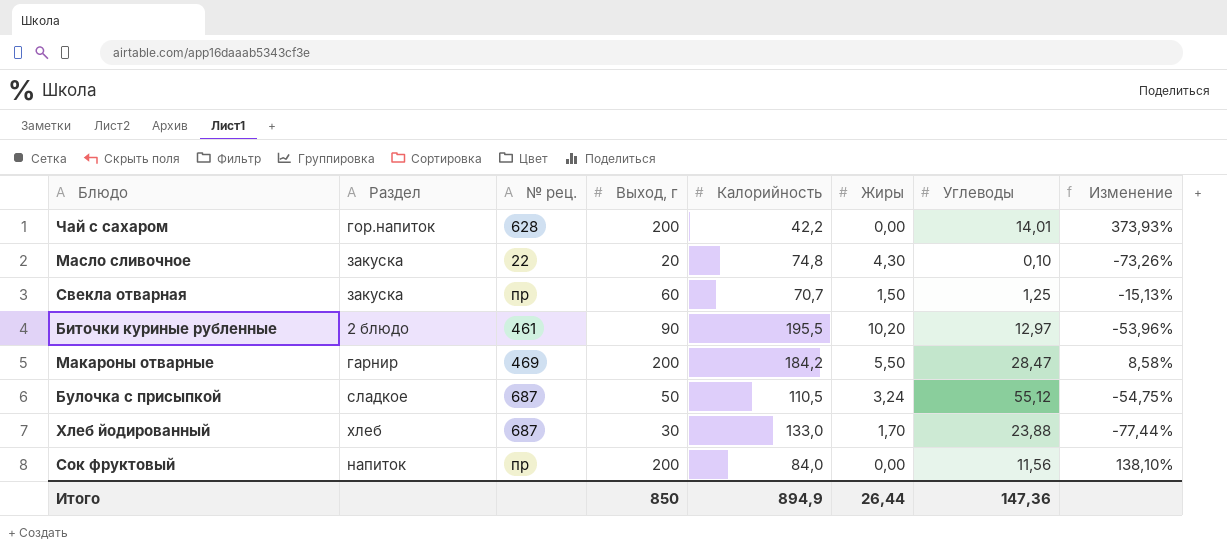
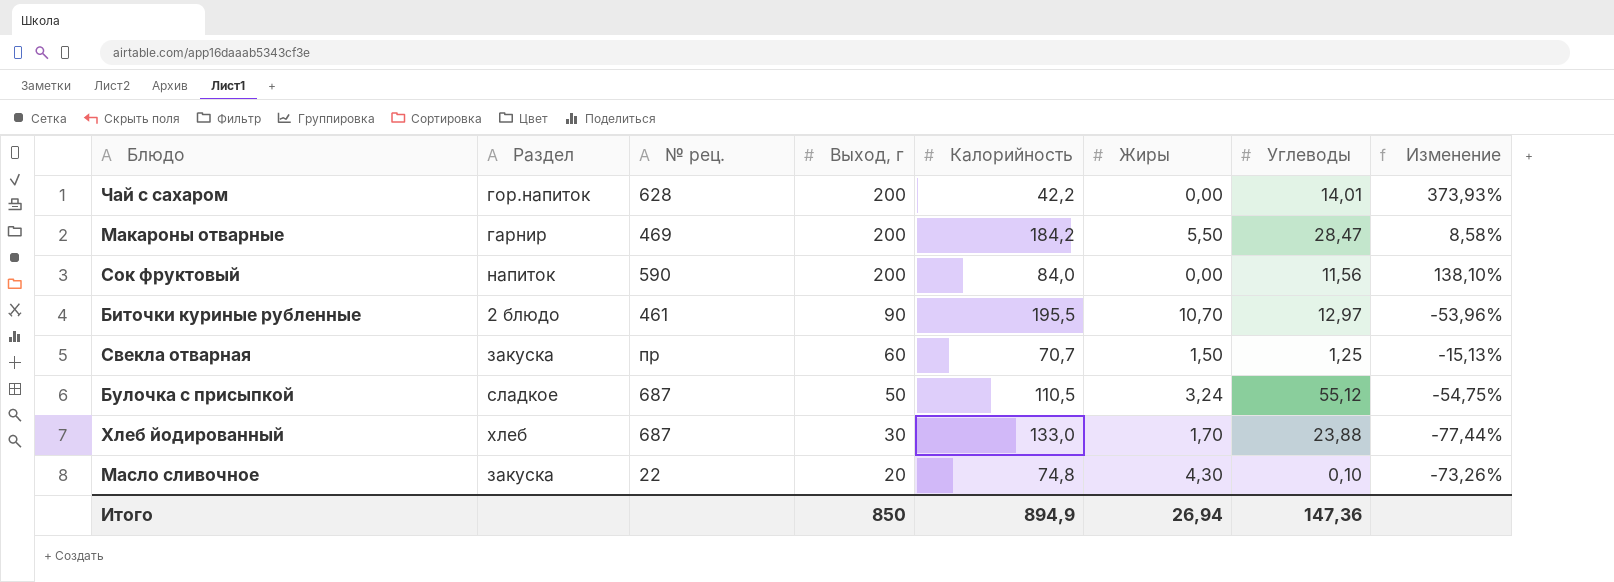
row order: none -> Выход, г descending
Сок фруктовый | № рец.: пр -> 590
Биточки куриные рубленные | Жиры: 10,20 -> 10,70
Итого | Жиры: 26,44 -> 26,94

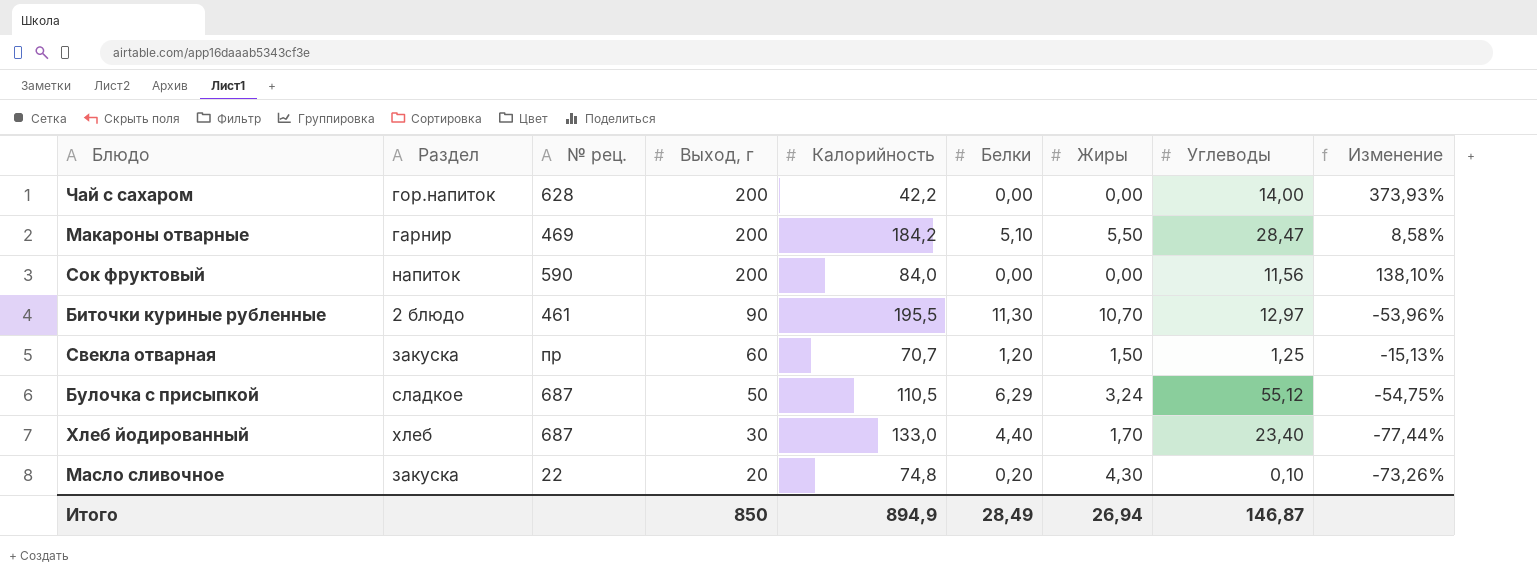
column Белки | position: none -> 6
Чай с сахаром | Углеводы: 14,01 -> 14,00
Хлеб йодированный | Углеводы: 23,88 -> 23,40
Итого | Углеводы: 147,36 -> 146,87

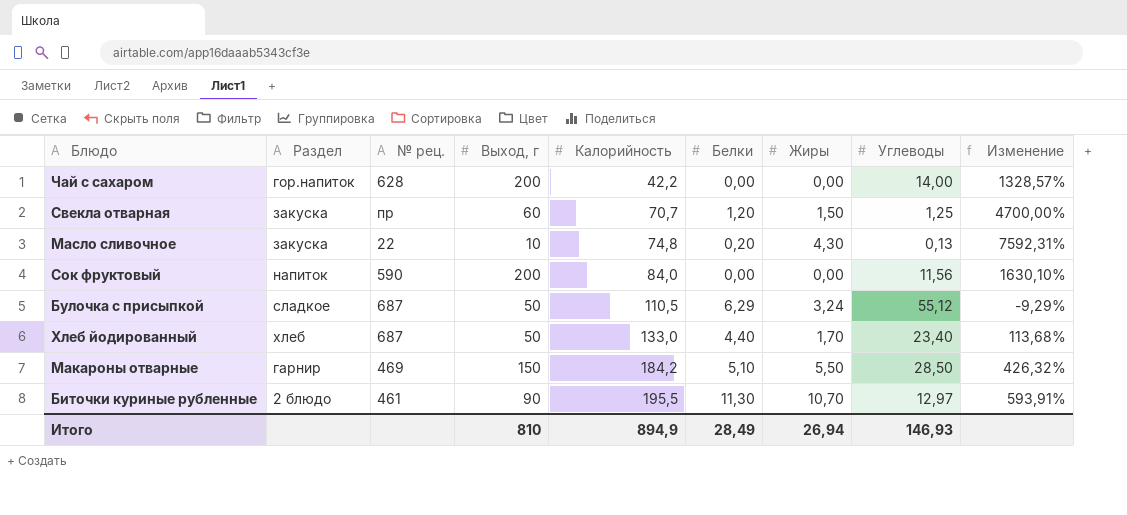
row order: Выход, г descending -> Калорийность ascending
column Изменение | formula: ([Выход, г] - [Калорийность]) / [Калорийность] -> ([Выход, г] - [Углеводы]) / [Углеводы]
Масло сливочное | Выход, г: 20 -> 10
Масло сливочное | Углеводы: 0,10 -> 0,13
Хлеб йодированный | Выход, г: 30 -> 50
Макароны отварные | Выход, г: 200 -> 150
Макароны отварные | Углеводы: 28,47 -> 28,50
Итого | Выход, г: 850 -> 810
Итого | Углеводы: 146,87 -> 146,93

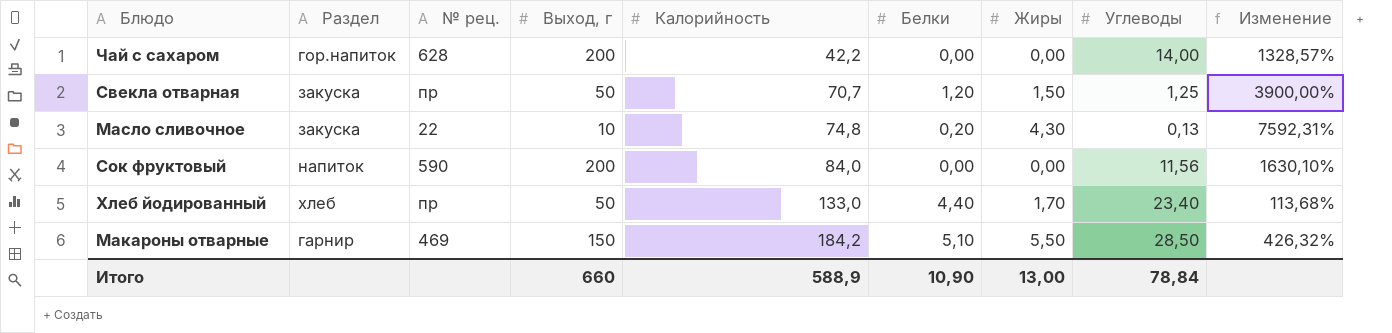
row Булочка с присыпкой: сладкое | 687 | 50 | 110,5 | 6,29 | 3,24 | 55,12 | -9,29% -> none
row Биточки куриные рубленные: 2 блюдо | 461 | 90 | 195,5 | 11,30 | 10,70 | 12,97 | 593,91% -> none
Свекла отварная | Выход, г: 60 -> 50
Свекла отварная | Изменение: 4700,00% -> 3900,00%
Хлеб йодированный | № рец.: 687 -> пр
Итого | Выход, г: 810 -> 660
Итого | Калорийность: 894,9 -> 588,9
Итого | Белки: 28,49 -> 10,90
Итого | Жиры: 26,94 -> 13,00
Итого | Углеводы: 146,93 -> 78,84

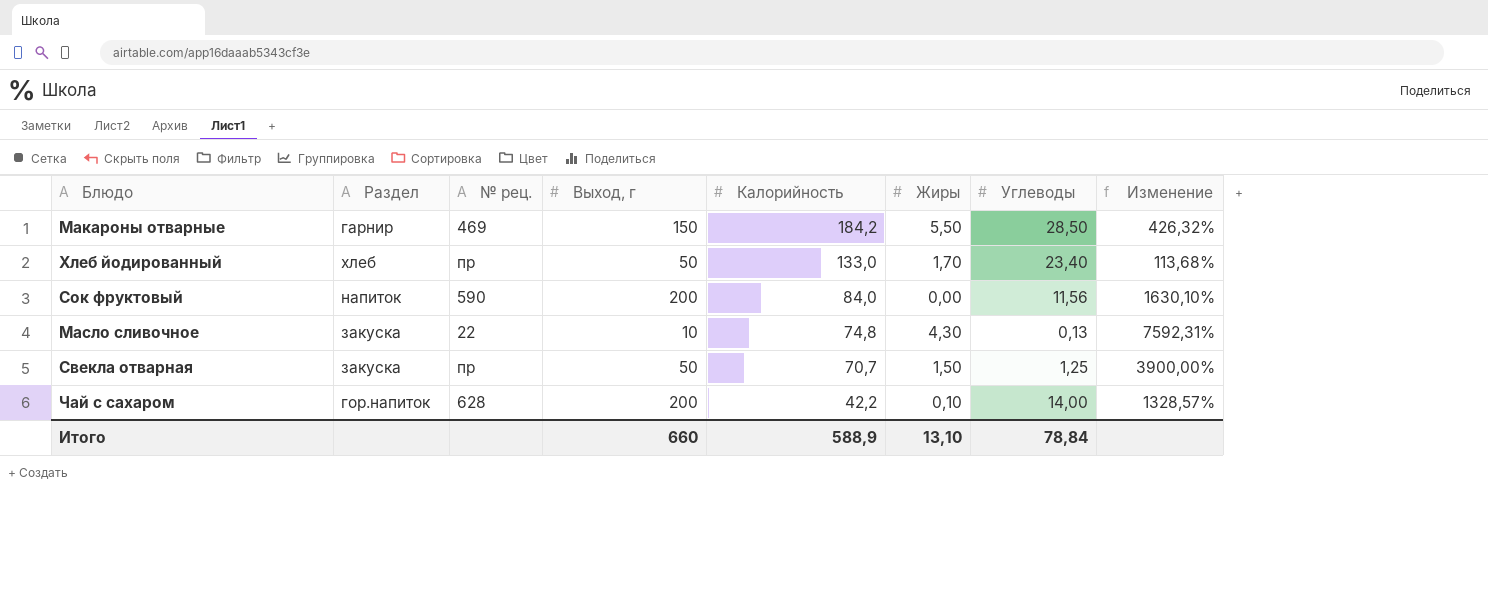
row order: Калорийность ascending -> Калорийность descending
column Белки | position: 6 -> none
Чай с сахаром | Жиры: 0,00 -> 0,10
Итого | Жиры: 13,00 -> 13,10

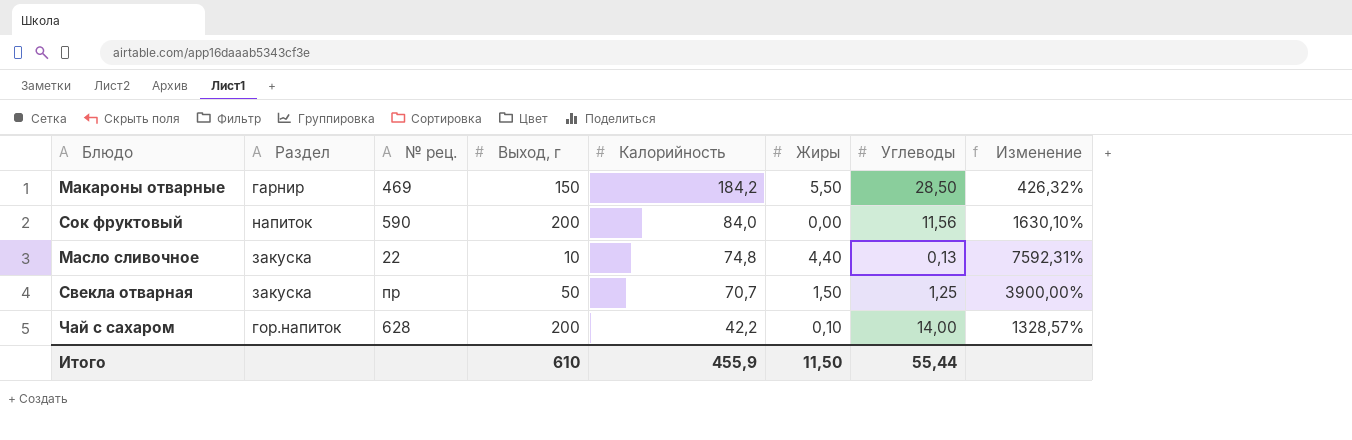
row Хлеб йодированный: хлеб | пр | 50 | 133,0 | 1,70 | 23,40 | 113,68% -> none
Масло сливочное | Жиры: 4,30 -> 4,40
Итого | Выход, г: 660 -> 610
Итого | Калорийность: 588,9 -> 455,9
Итого | Жиры: 13,10 -> 11,50
Итого | Углеводы: 78,84 -> 55,44

